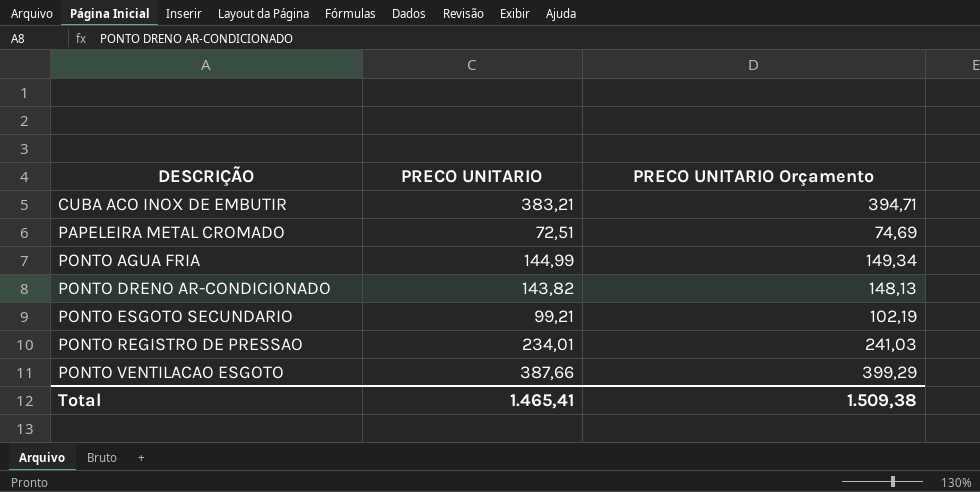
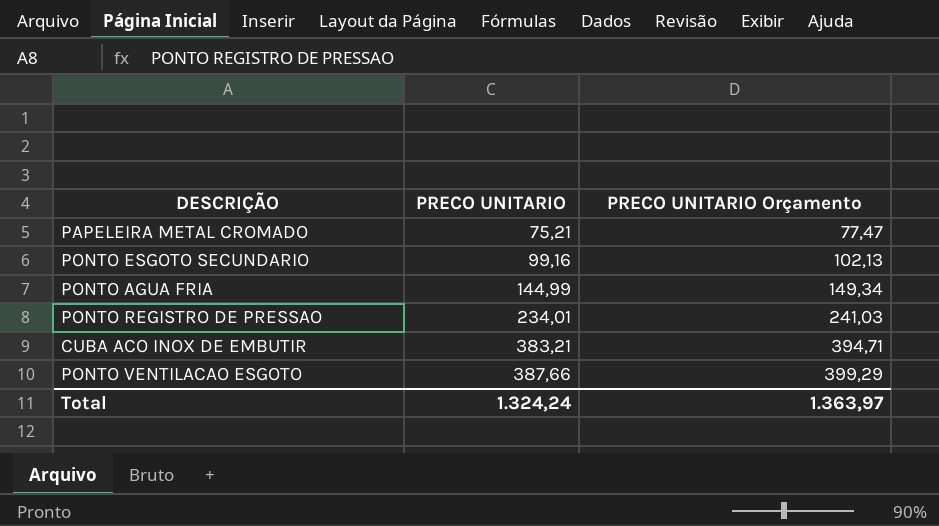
row order: DESCRIÇÃO ascending -> PRECO UNITARIO ascending
row PONTO DRENO AR-CONDICIONADO: 143,82 | 148,13 -> none
PAPELEIRA METAL CROMADO | PRECO UNITARIO: 72,51 -> 75,21
PAPELEIRA METAL CROMADO | PRECO UNITARIO Orçamento: 74,69 -> 77,47
PONTO ESGOTO SECUNDARIO | PRECO UNITARIO: 99,21 -> 99,16
PONTO ESGOTO SECUNDARIO | PRECO UNITARIO Orçamento: 102,19 -> 102,13
Total | PRECO UNITARIO: 1.465,41 -> 1.324,24
Total | PRECO UNITARIO Orçamento: 1.509,38 -> 1.363,97

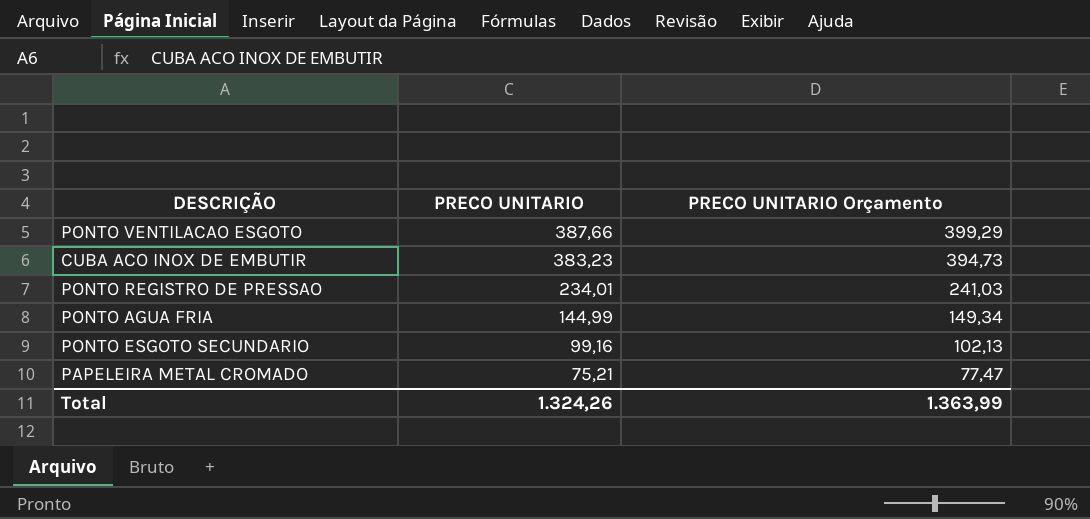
row order: PRECO UNITARIO ascending -> PRECO UNITARIO descending
CUBA ACO INOX DE EMBUTIR | PRECO UNITARIO: 383,21 -> 383,23
CUBA ACO INOX DE EMBUTIR | PRECO UNITARIO Orçamento: 394,71 -> 394,73
Total | PRECO UNITARIO: 1.324,24 -> 1.324,26
Total | PRECO UNITARIO Orçamento: 1.363,97 -> 1.363,99

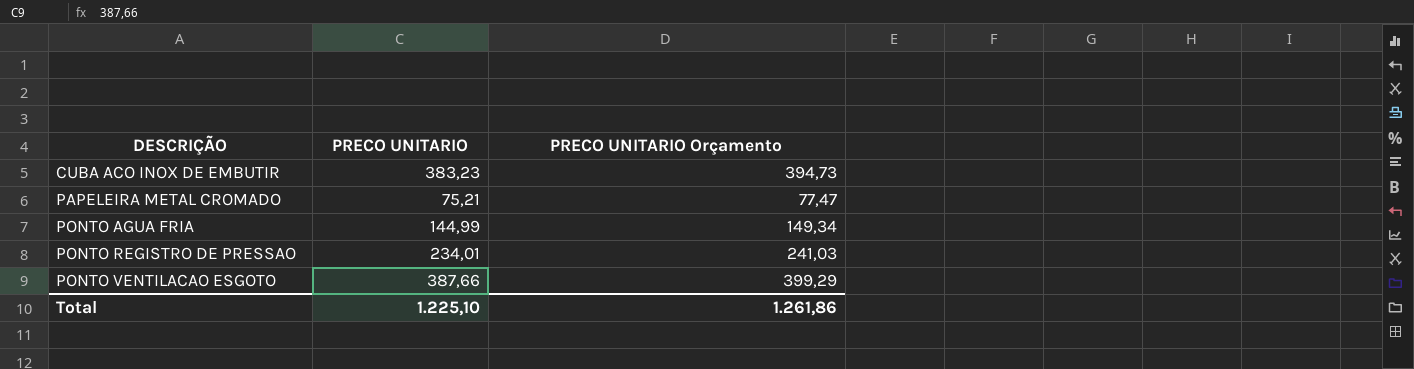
row order: PRECO UNITARIO descending -> DESCRIÇÃO ascending
row PONTO ESGOTO SECUNDARIO: 99,16 | 102,13 -> none
Total | PRECO UNITARIO: 1.324,26 -> 1.225,10
Total | PRECO UNITARIO Orçamento: 1.363,99 -> 1.261,86

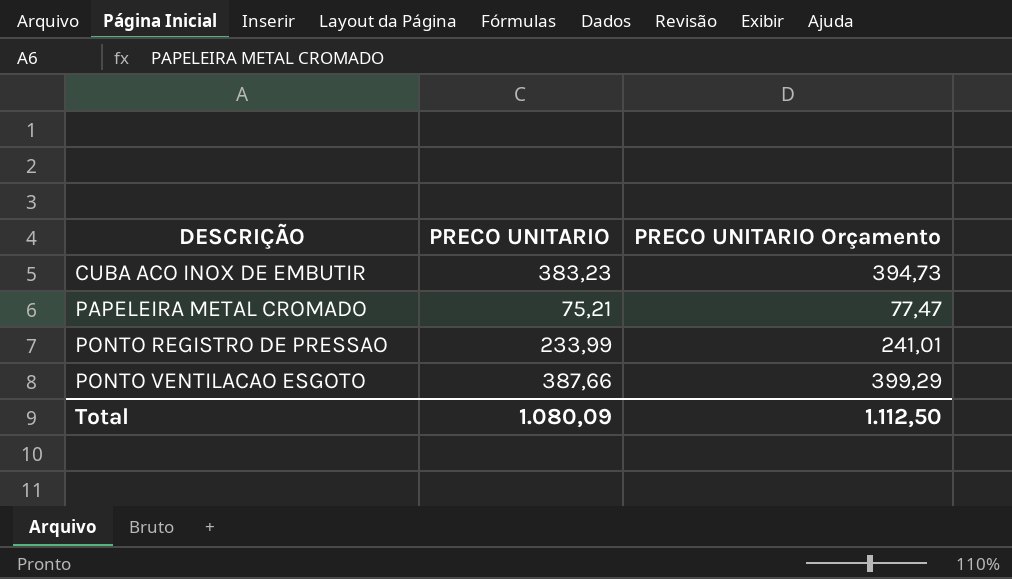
row PONTO AGUA FRIA: 144,99 | 149,34 -> none
PONTO REGISTRO DE PRESSAO | PRECO UNITARIO: 234,01 -> 233,99
PONTO REGISTRO DE PRESSAO | PRECO UNITARIO Orçamento: 241,03 -> 241,01
Total | PRECO UNITARIO: 1.225,10 -> 1.080,09
Total | PRECO UNITARIO Orçamento: 1.261,86 -> 1.112,50

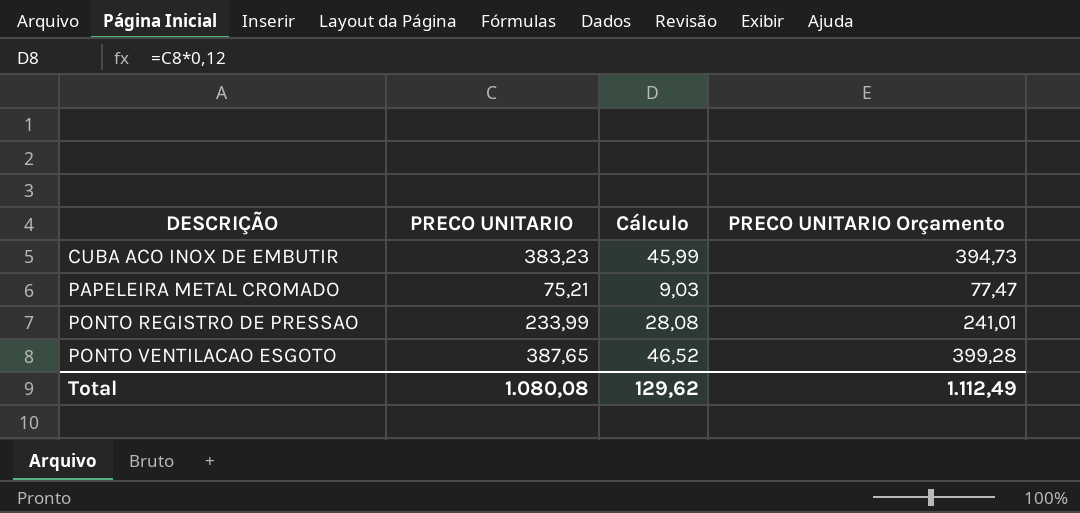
column Cálculo | formula: none -> [PRECO UNITARIO] * 0,12
PONTO VENTILACAO ESGOTO | PRECO UNITARIO: 387,66 -> 387,65
PONTO VENTILACAO ESGOTO | PRECO UNITARIO Orçamento: 399,29 -> 399,28
Total | PRECO UNITARIO: 1.080,09 -> 1.080,08
Total | PRECO UNITARIO Orçamento: 1.112,50 -> 1.112,49

